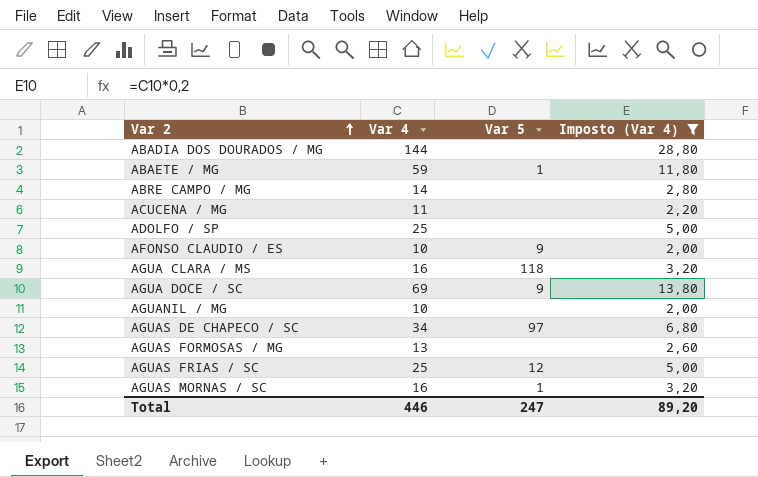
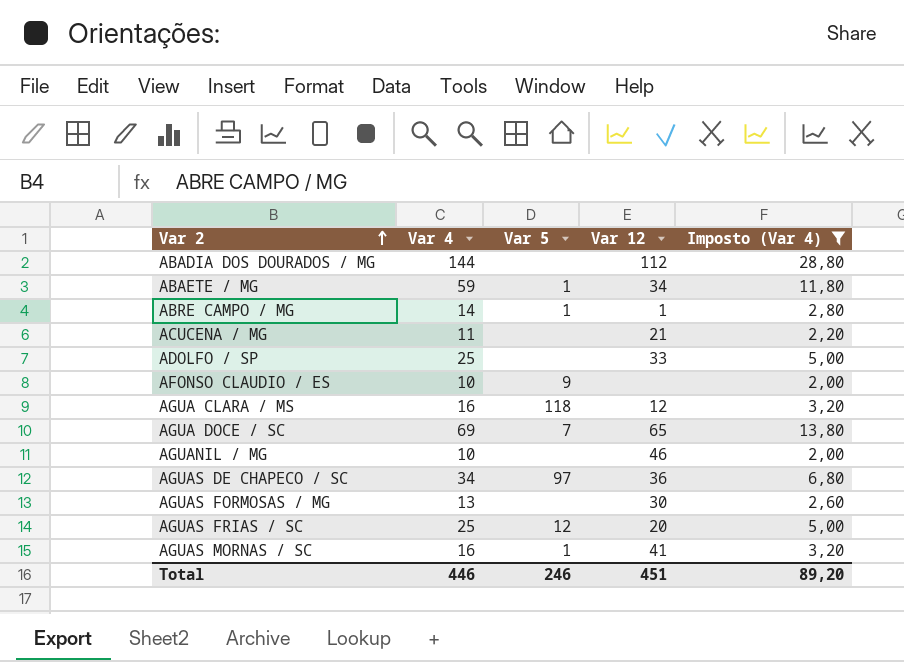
column Var 12 | position: none -> 4
ABRE CAMPO / MG | Var 5: none -> 1
AGUA DOCE / SC | Var 5: 9 -> 7
Total | Var 5: 247 -> 246

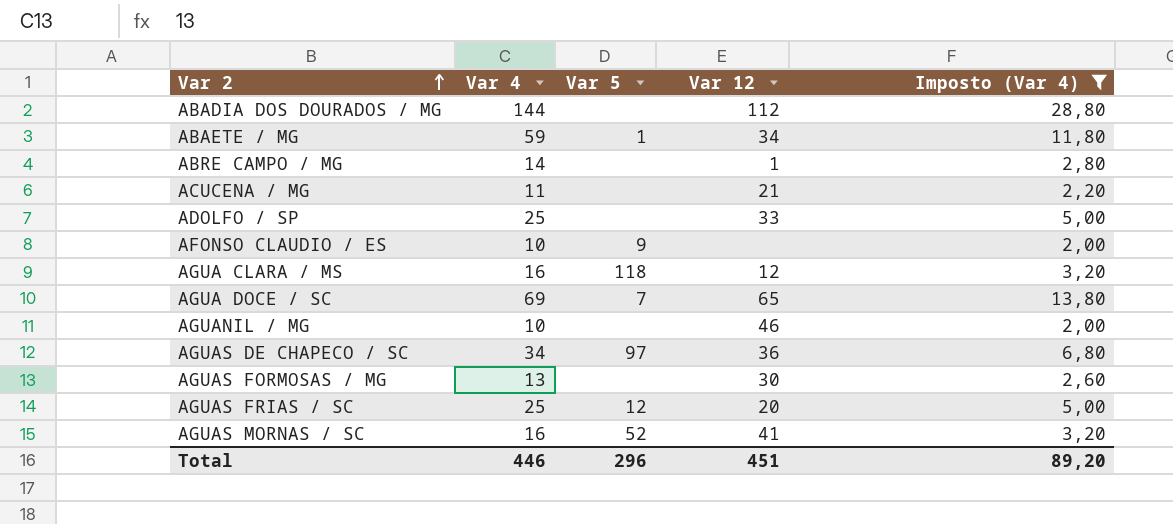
ABRE CAMPO / MG | Var 5: 1 -> none
AGUAS MORNAS / SC | Var 5: 1 -> 52
Total | Var 5: 246 -> 296

